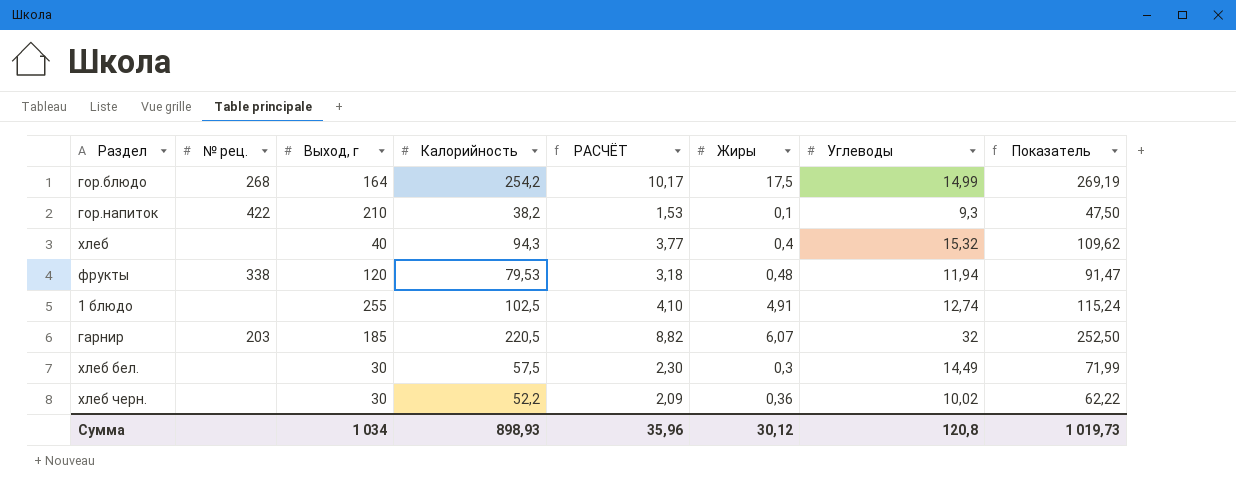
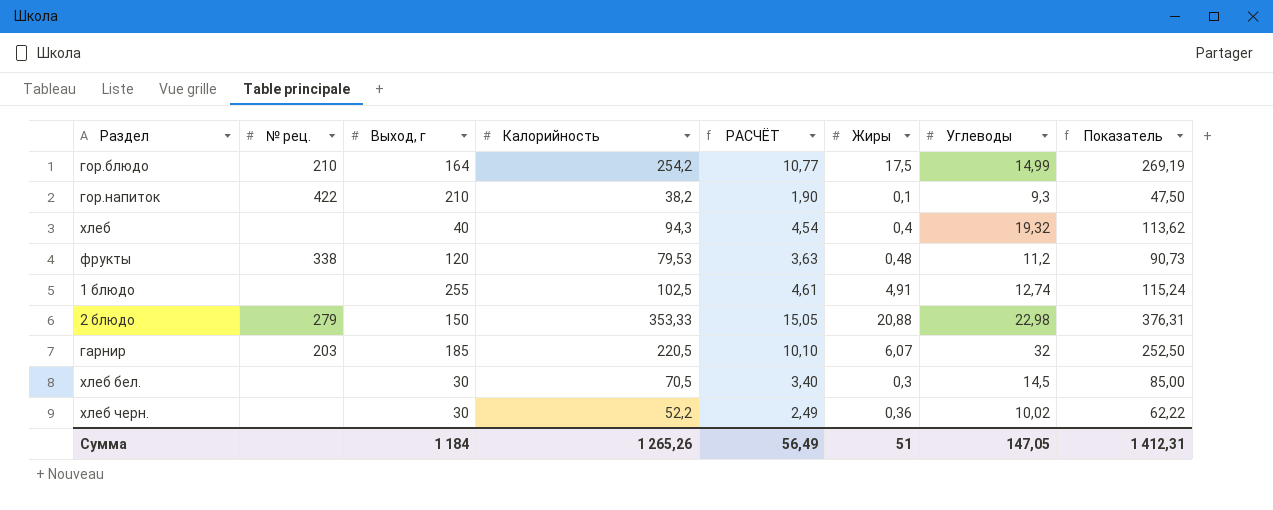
column РАСЧЁТ | formula: [Калорийность] * 0,04 -> [Показатель] * 0,04
гор.блюдо | № рец.: 268 -> 210
хлеб | Углеводы: 15,32 -> 19,32
хлеб | Показатель: 109,62 -> 113,62
фрукты | Углеводы: 11,94 -> 11,2
фрукты | Показатель: 91,47 -> 90,73
row 2 блюдо: none -> 279 | 150 | 353,33 | 15,05 | 20,88 | 22,98 | 376,31
хлеб бел. | Калорийность: 57,5 -> 70,5
хлеб бел. | Углеводы: 14,49 -> 14,5
хлеб бел. | Показатель: 71,99 -> 85,00
Сумма | Выход, г: 1 034 -> 1 184
Сумма | Калорийность: 898,93 -> 1 265,26
Сумма | РАСЧЁТ: 35,96 -> 56,49
Сумма | Жиры: 30,12 -> 51
Сумма | Углеводы: 120,8 -> 147,05
Сумма | Показатель: 1 019,73 -> 1 412,31

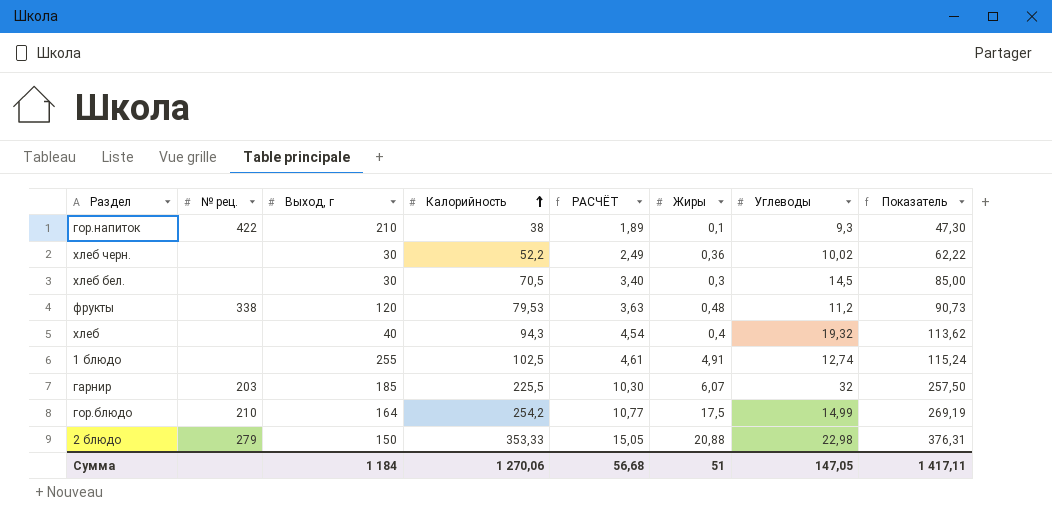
row order: none -> Калорийность ascending
гор.напиток | Калорийность: 38,2 -> 38
гор.напиток | РАСЧЁТ: 1,90 -> 1,89
гор.напиток | Показатель: 47,50 -> 47,30
гарнир | Калорийность: 220,5 -> 225,5
гарнир | РАСЧЁТ: 10,10 -> 10,30
гарнир | Показатель: 252,50 -> 257,50
Сумма | Калорийность: 1 265,26 -> 1 270,06
Сумма | РАСЧЁТ: 56,49 -> 56,68
Сумма | Показатель: 1 412,31 -> 1 417,11

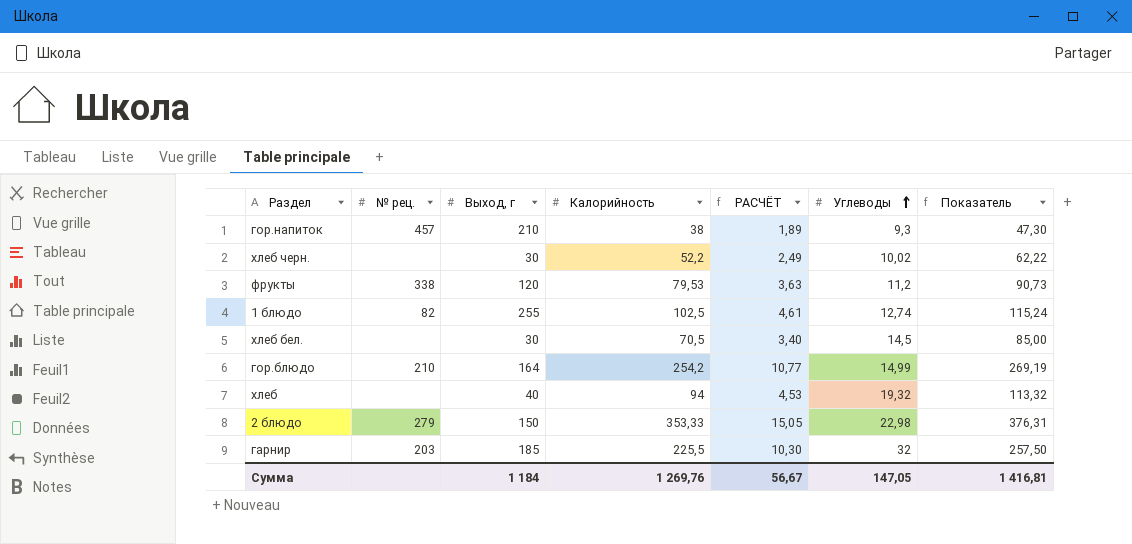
row order: Калорийность ascending -> Углеводы ascending
column Жиры | position: 6 -> none
гор.напиток | № рец.: 422 -> 457
1 блюдо | № рец.: none -> 82
хлеб | Калорийность: 94,3 -> 94
хлеб | РАСЧЁТ: 4,54 -> 4,53
хлеб | Показатель: 113,62 -> 113,32
Сумма | Калорийность: 1 270,06 -> 1 269,76
Сумма | РАСЧЁТ: 56,68 -> 56,67
Сумма | Показатель: 1 417,11 -> 1 416,81

